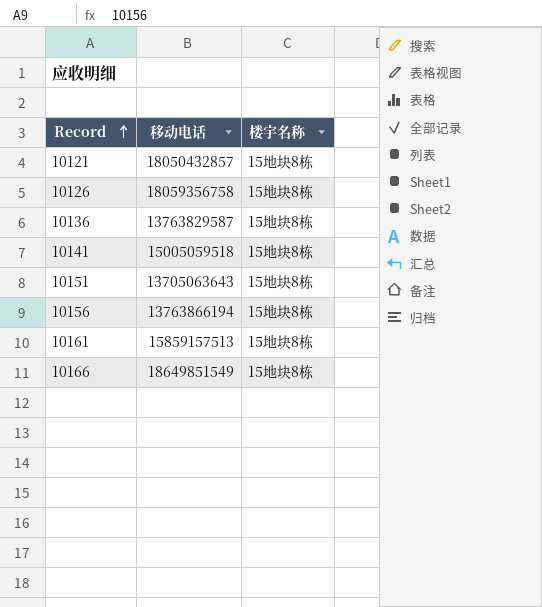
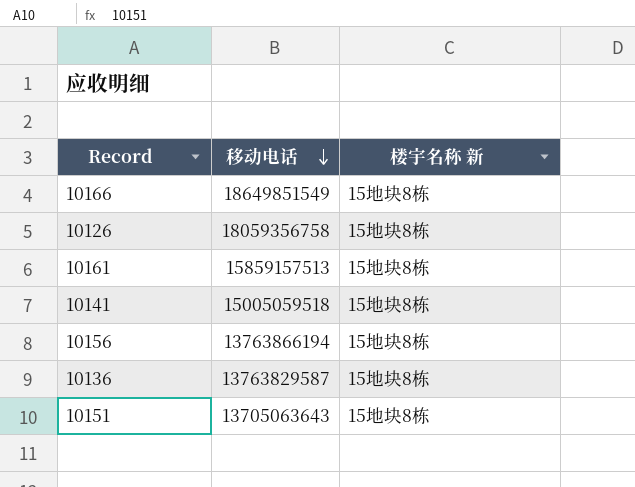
row order: Record ascending -> 移动电话 descending
column name: 楼宇名称 -> 楼宇名称 新
row 10121: 18050432857 | 15地块8栋 -> none

